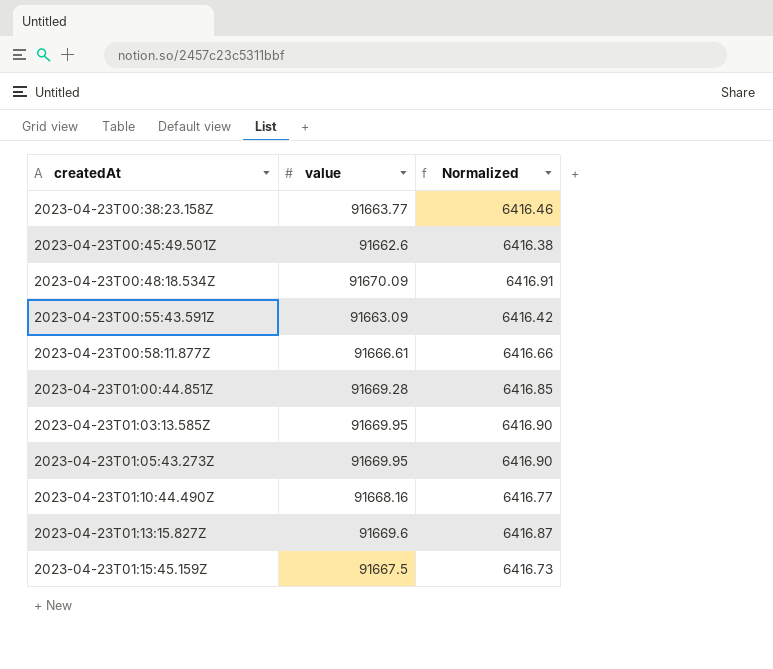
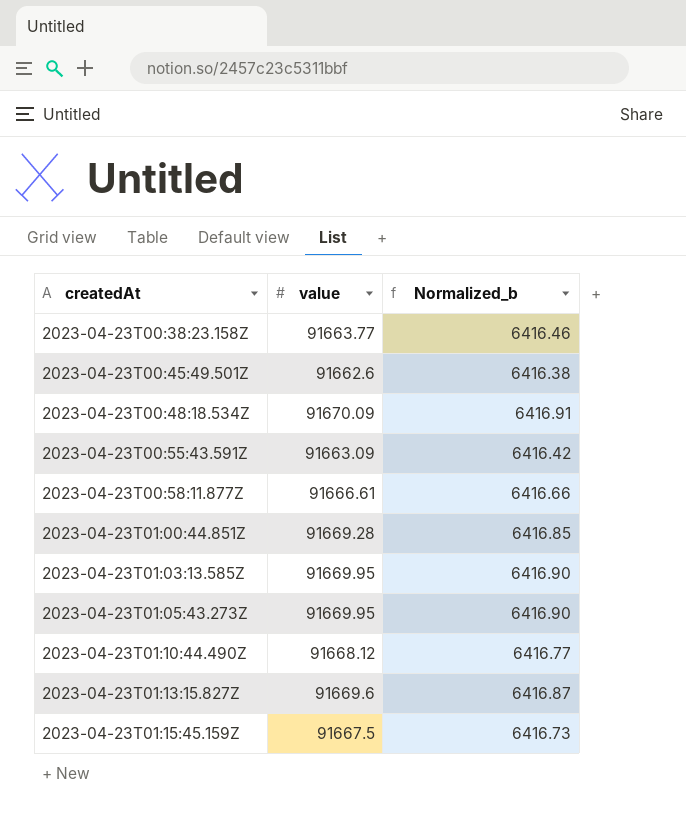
column name: Normalized -> Normalized_b
2023-04-23T01:10:44.490Z | value: 91668.16 -> 91668.12

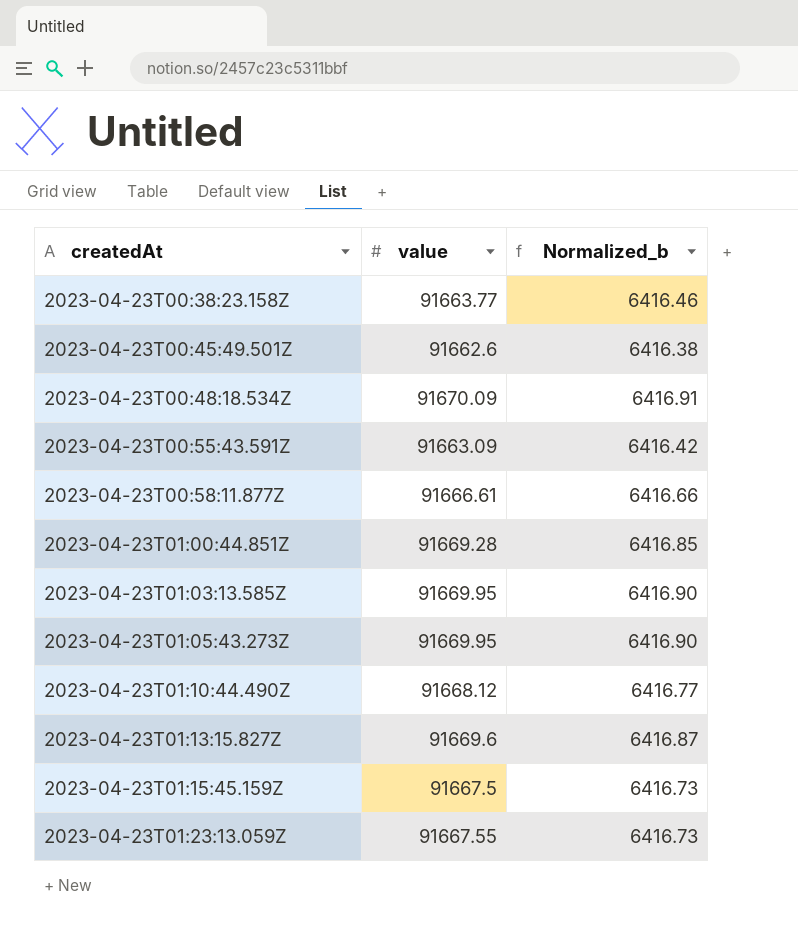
row 2023-04-23T01:23:13.059Z: none -> 91667.55 | 6416.73

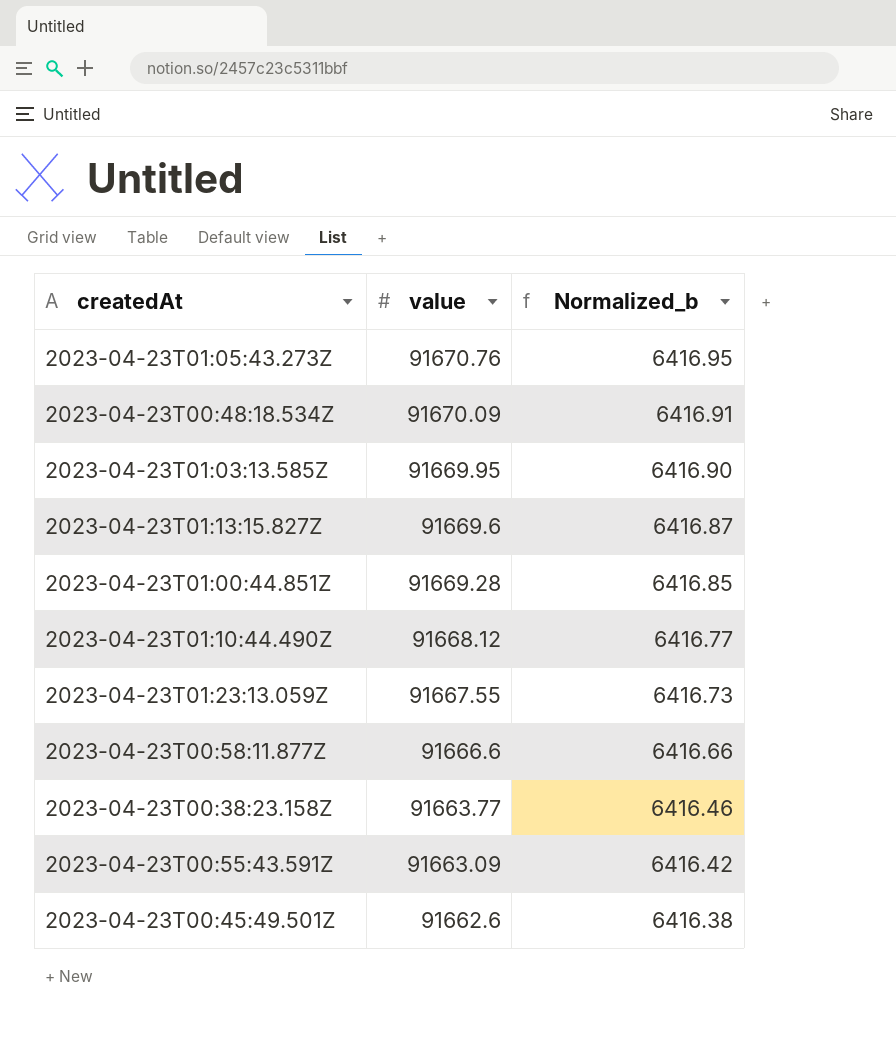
row order: createdAt ascending -> value descending
row 2023-04-23T01:15:45.159Z: 91667.5 | 6416.73 -> none
2023-04-23T01:05:43.273Z | value: 91669.95 -> 91670.76
2023-04-23T01:05:43.273Z | Normalized_b: 6416.90 -> 6416.95
2023-04-23T00:58:11.877Z | value: 91666.61 -> 91666.6

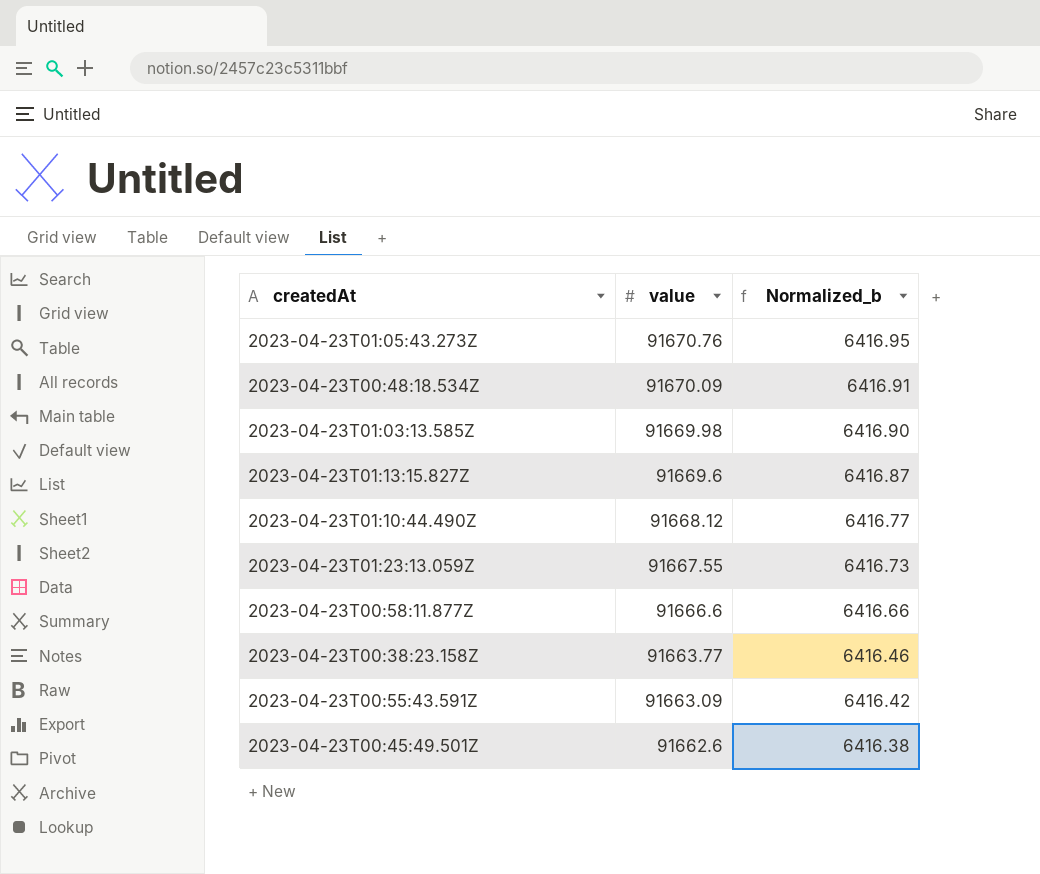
row 2023-04-23T01:00:44.851Z: 91669.28 | 6416.85 -> none
2023-04-23T01:03:13.585Z | value: 91669.95 -> 91669.98

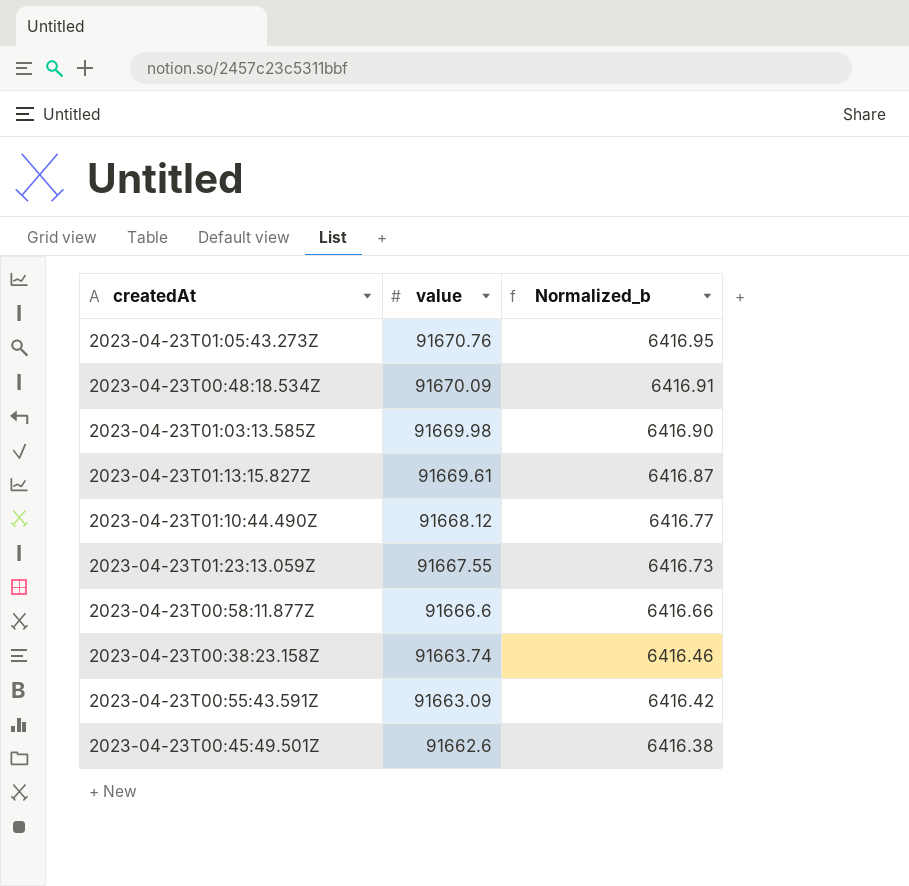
2023-04-23T01:13:15.827Z | value: 91669.6 -> 91669.61
2023-04-23T00:38:23.158Z | value: 91663.77 -> 91663.74

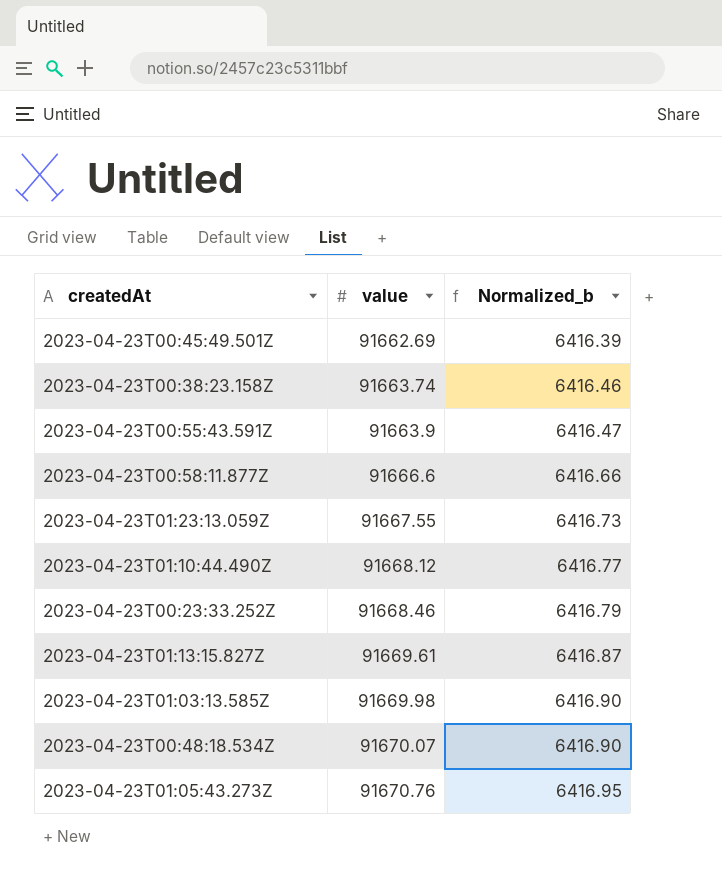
row order: value descending -> value ascending
2023-04-23T00:45:49.501Z | value: 91662.6 -> 91662.69
2023-04-23T00:45:49.501Z | Normalized_b: 6416.38 -> 6416.39
2023-04-23T00:55:43.591Z | value: 91663.09 -> 91663.9
2023-04-23T00:55:43.591Z | Normalized_b: 6416.42 -> 6416.47
row 2023-04-23T00:23:33.252Z: none -> 91668.46 | 6416.79
2023-04-23T00:48:18.534Z | value: 91670.09 -> 91670.07
2023-04-23T00:48:18.534Z | Normalized_b: 6416.91 -> 6416.90

